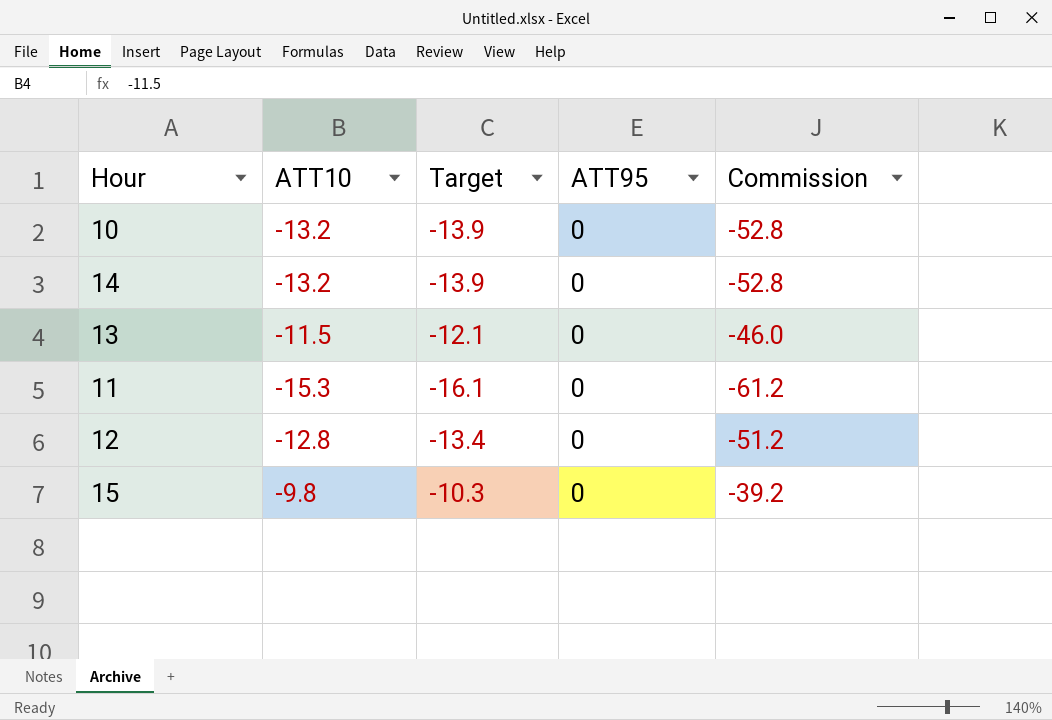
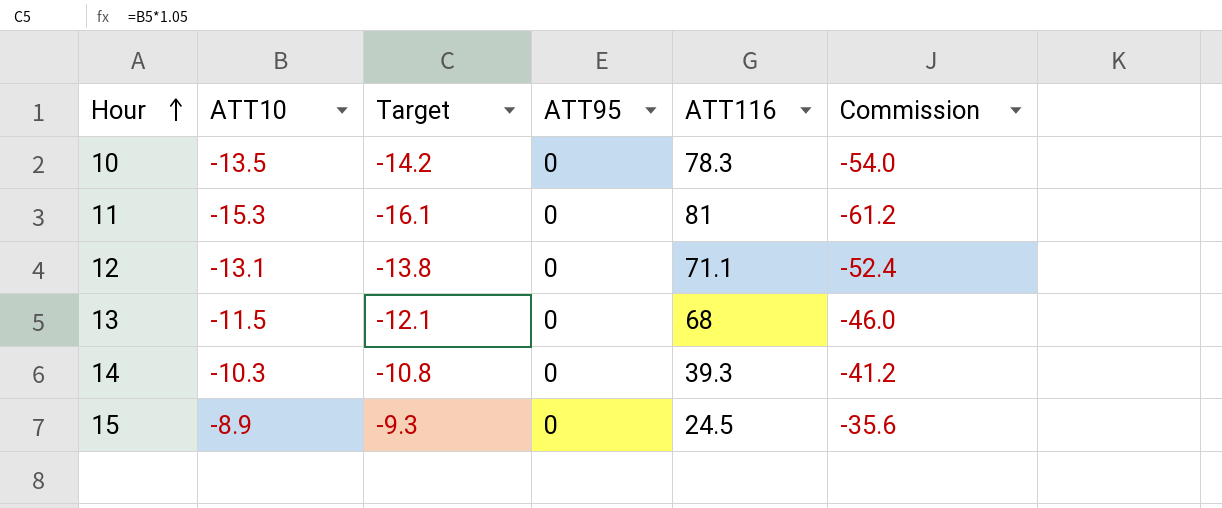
row order: none -> Hour ascending
column ATT116 | position: none -> 5
10 | ATT10: -13.2 -> -13.5
10 | Target: -13.9 -> -14.2
10 | Commission: -52.8 -> -54.0
12 | ATT10: -12.8 -> -13.1
12 | Target: -13.4 -> -13.8
12 | Commission: -51.2 -> -52.4
14 | ATT10: -13.2 -> -10.3
14 | Target: -13.9 -> -10.8
14 | Commission: -52.8 -> -41.2
15 | ATT10: -9.8 -> -8.9
15 | Target: -10.3 -> -9.3
15 | Commission: -39.2 -> -35.6

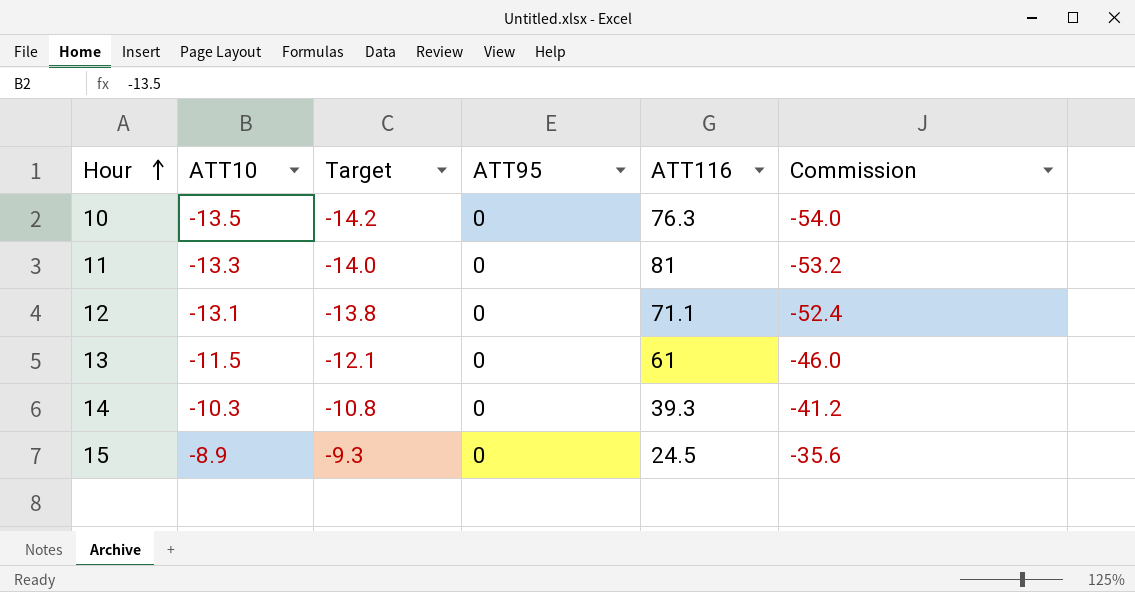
10 | ATT116: 78.3 -> 76.3
11 | ATT10: -15.3 -> -13.3
11 | Target: -16.1 -> -14.0
11 | Commission: -61.2 -> -53.2
13 | ATT116: 68 -> 61

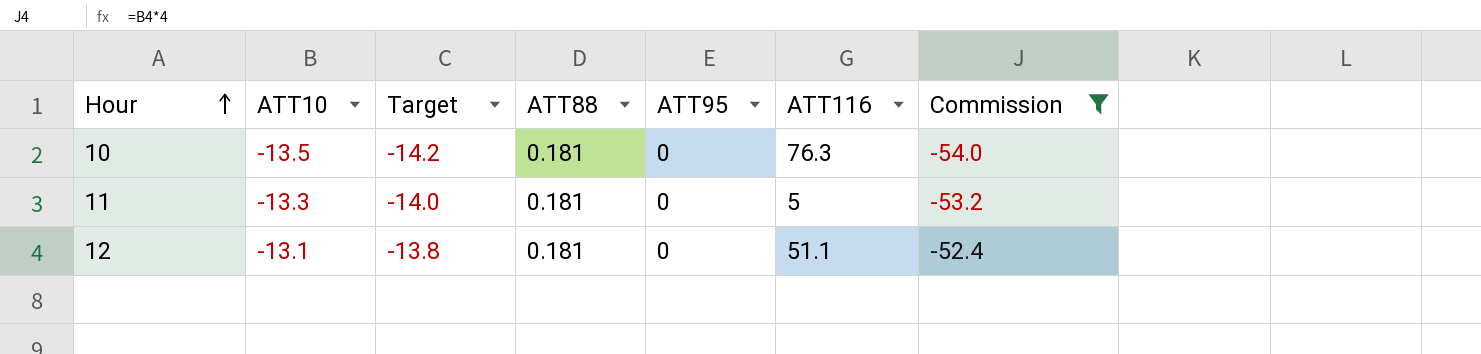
filter: none -> Commission <= -52.4
column ATT88 | position: none -> 4
11 | ATT116: 81 -> 5
12 | ATT116: 71.1 -> 51.1

